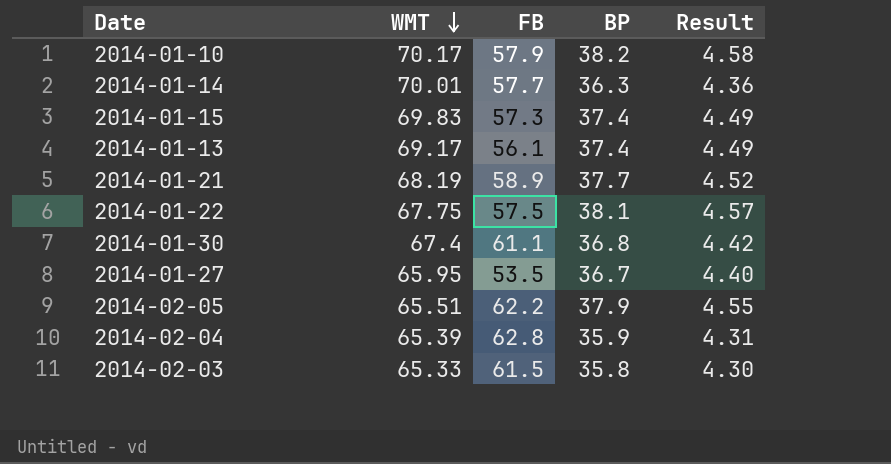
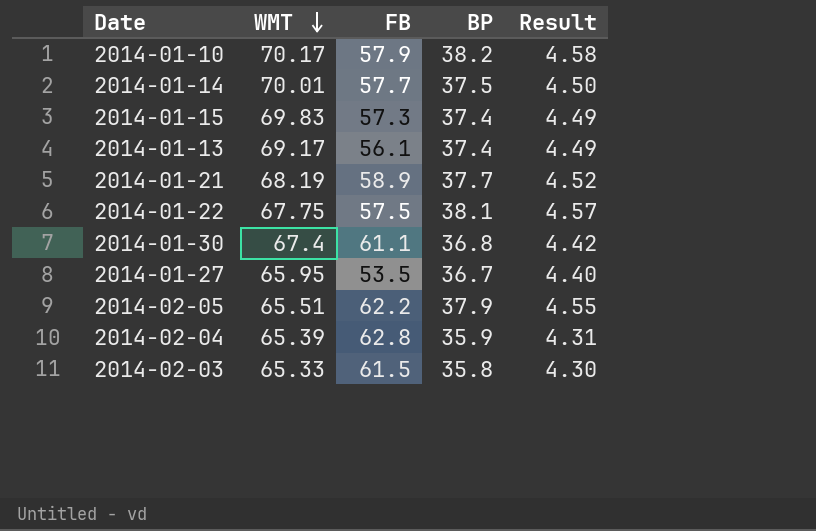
2014-01-14 | BP: 36.3 -> 37.5
2014-01-14 | Result: 4.36 -> 4.50

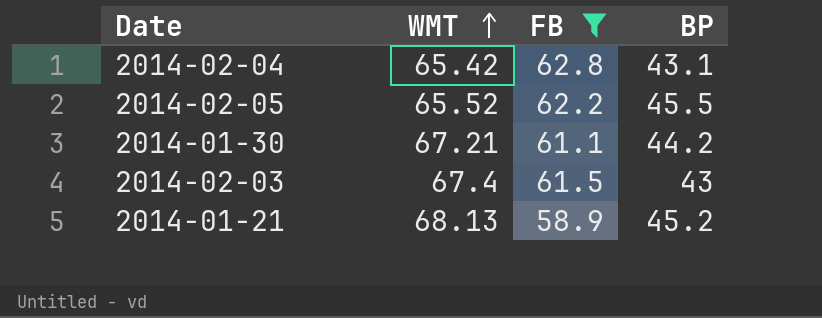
filter: none -> FB >= 58.9
row order: WMT descending -> WMT ascending
column Result | formula: [BP] * 0.12 -> none
2014-02-04 | WMT: 65.39 -> 65.42
2014-02-04 | BP: 35.9 -> 43.1
2014-02-05 | WMT: 65.51 -> 65.52
2014-02-05 | BP: 37.9 -> 45.5
2014-01-30 | WMT: 67.4 -> 67.21
2014-01-30 | BP: 36.8 -> 44.2
2014-02-03 | WMT: 65.33 -> 67.4
2014-02-03 | BP: 35.8 -> 43
2014-01-21 | WMT: 68.19 -> 68.13
2014-01-21 | BP: 37.7 -> 45.2

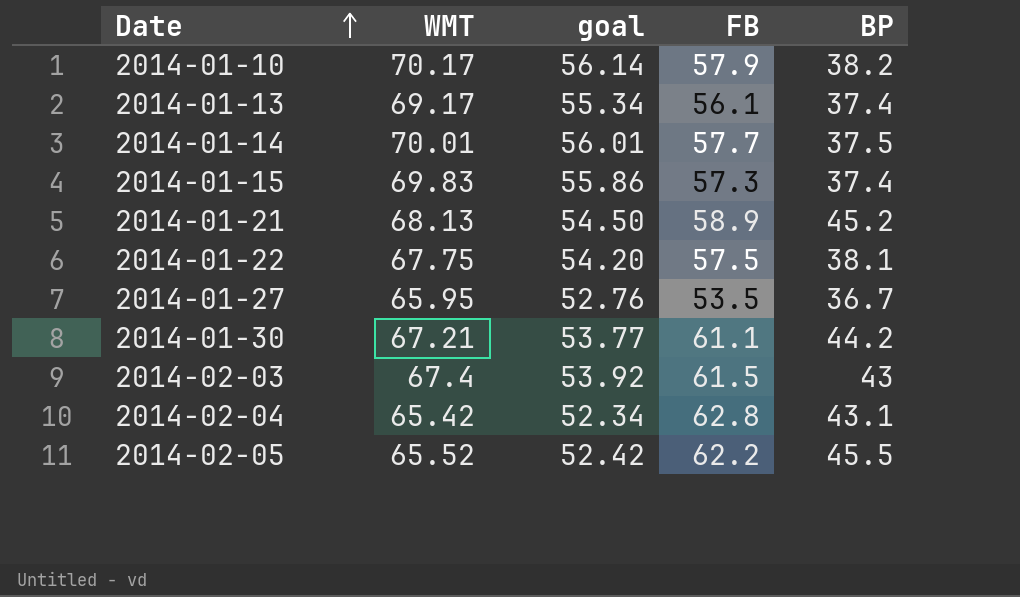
filter: FB >= 58.9 -> none
row order: WMT ascending -> Date ascending
column goal | formula: none -> [WMT] * 0.8

